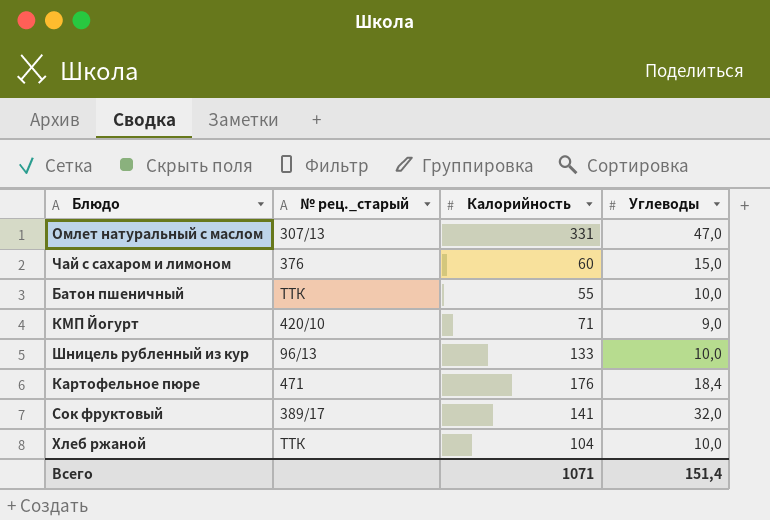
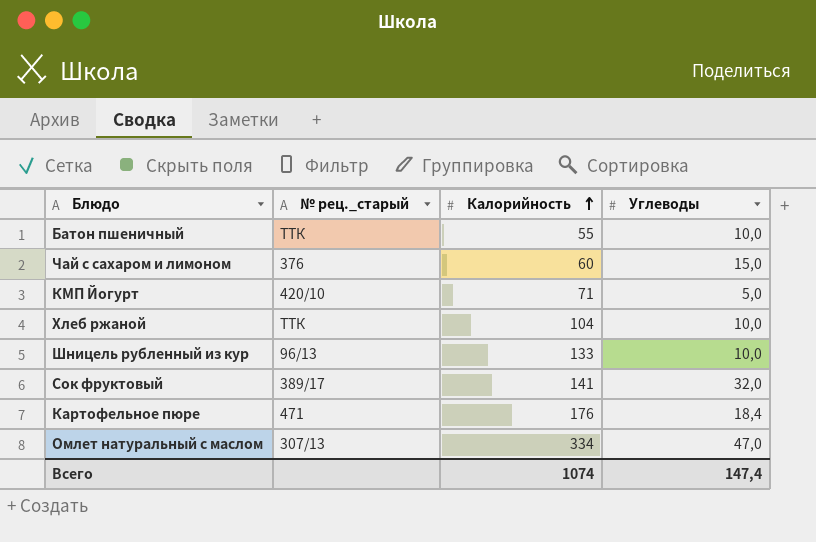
row order: none -> Калорийность ascending
КМП Йогурт | Углеводы: 9,0 -> 5,0
Омлет натуральный с маслом | Калорийность: 331 -> 334
Всего | Калорийность: 1071 -> 1074
Всего | Углеводы: 151,4 -> 147,4

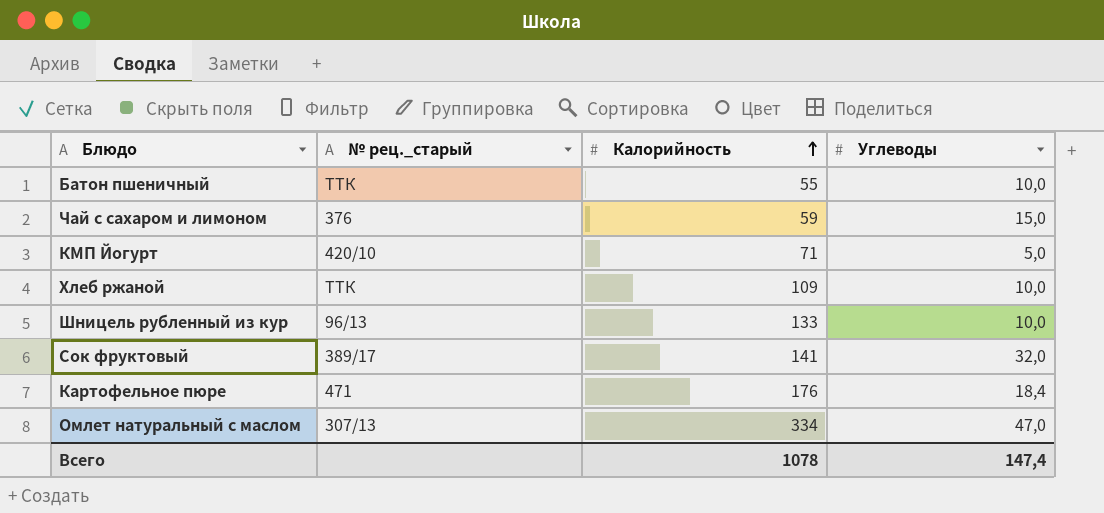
Чай с сахаром и лимоном | Калорийность: 60 -> 59
Хлеб ржаной | Калорийность: 104 -> 109
Всего | Калорийность: 1074 -> 1078

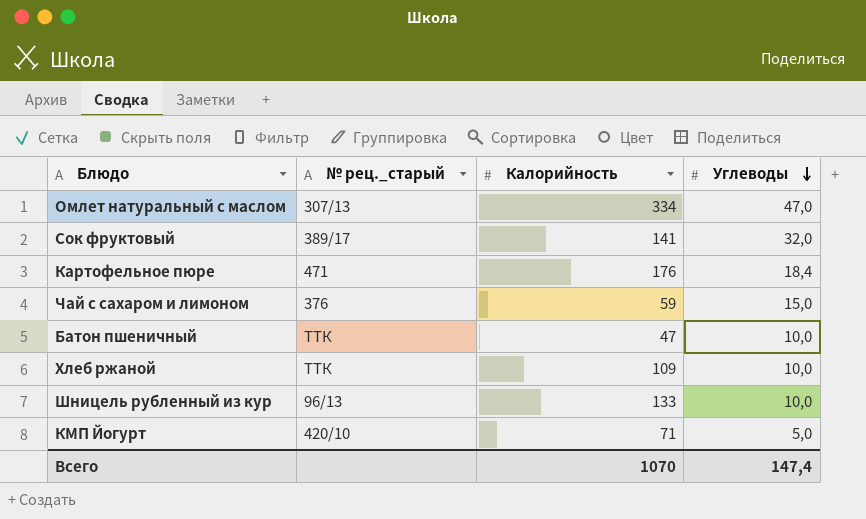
row order: Калорийность ascending -> Углеводы descending
Батон пшеничный | Калорийность: 55 -> 47
Всего | Калорийность: 1078 -> 1070

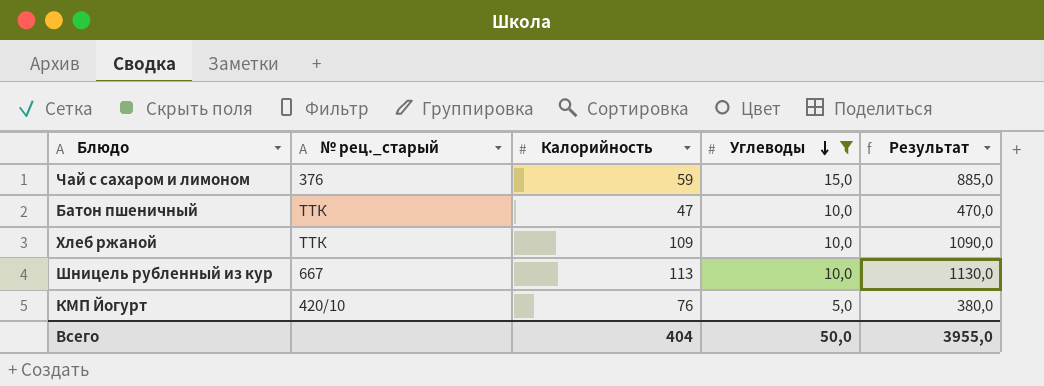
filter: none -> Углеводы <= 15,0
column Результат | formula: none -> [Калорийность] * [Углеводы]
Шницель рубленный из кур | № рец._старый: 96/13 -> 667
Шницель рубленный из кур | Калорийность: 133 -> 113
КМП Йогурт | Калорийность: 71 -> 76
Всего | Калорийность: 1070 -> 404
Всего | Углеводы: 147,4 -> 50,0

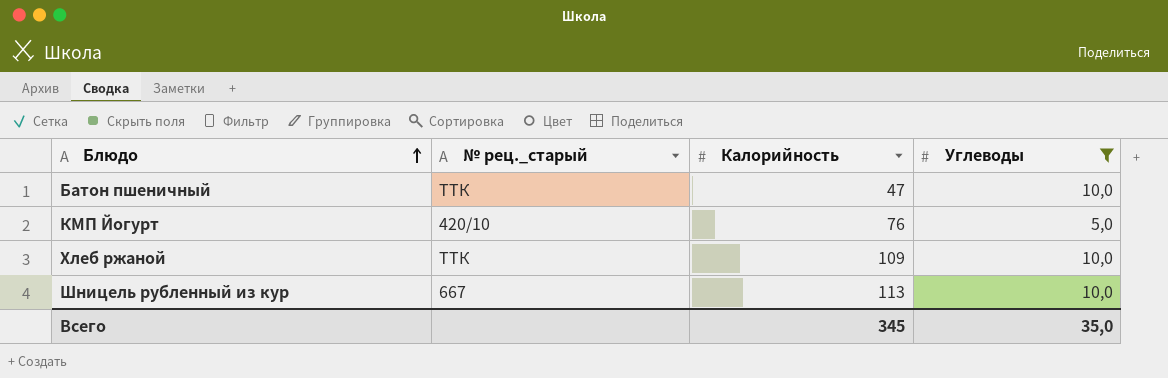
row order: Углеводы descending -> Блюдо ascending
column Результат | formula: [Калорийность] * [Углеводы] -> none
row Чай с сахаром и лимоном: 376 | 59 | 15,0 | 885,0 -> none
Всего | Калорийность: 404 -> 345
Всего | Углеводы: 50,0 -> 35,0

